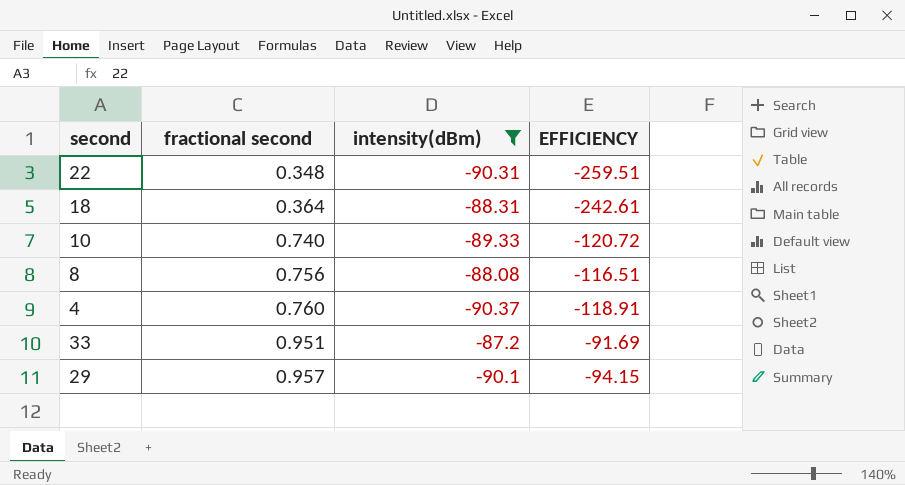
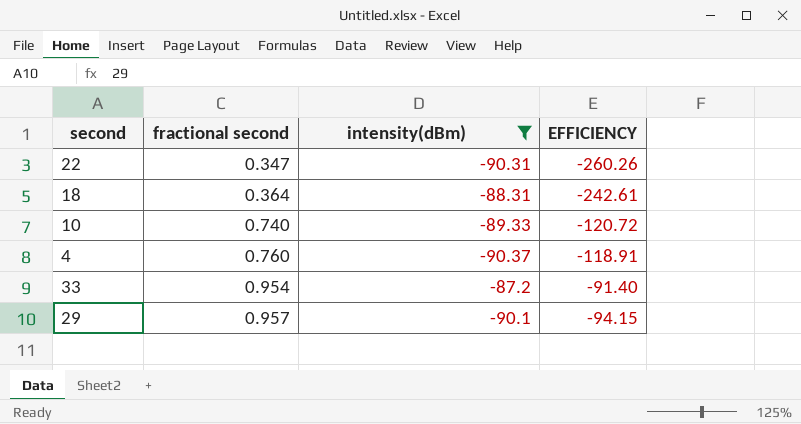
row 8: 0.756 | -88.08 | -116.51 -> none
22 | fractional second: 0.348 -> 0.347
22 | EFFICIENCY: -259.51 -> -260.26
33 | fractional second: 0.951 -> 0.954
33 | EFFICIENCY: -91.69 -> -91.40

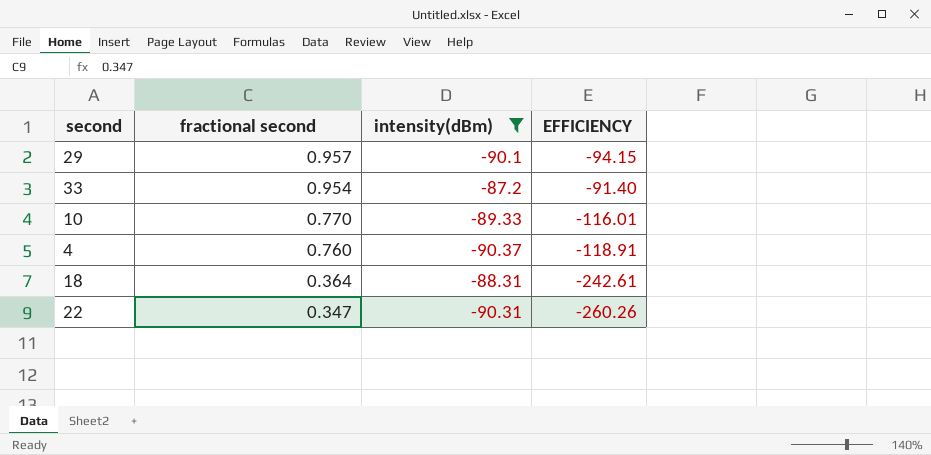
row order: fractional second ascending -> fractional second descending
10 | fractional second: 0.740 -> 0.770
10 | EFFICIENCY: -120.72 -> -116.01

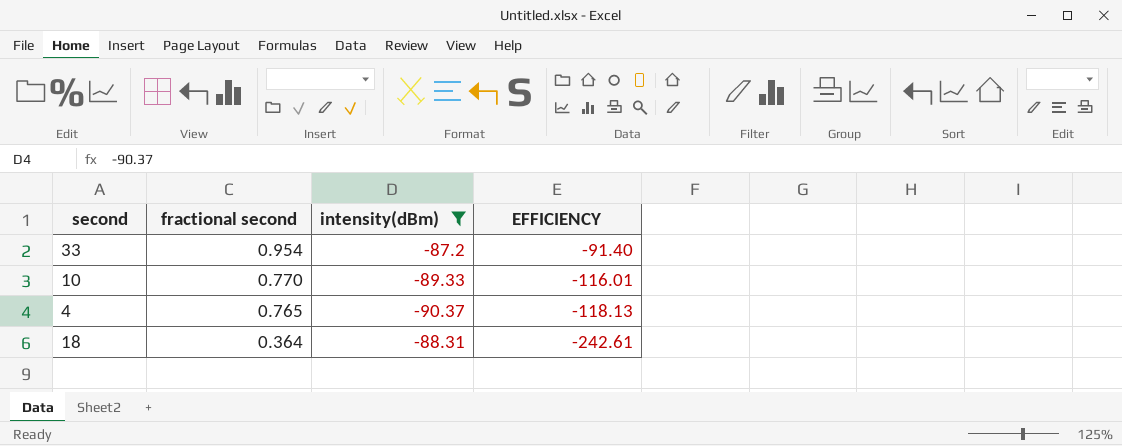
row 29: 0.957 | -90.1 | -94.15 -> none
row 22: 0.347 | -90.31 | -260.26 -> none
4 | fractional second: 0.760 -> 0.765
4 | EFFICIENCY: -118.91 -> -118.13

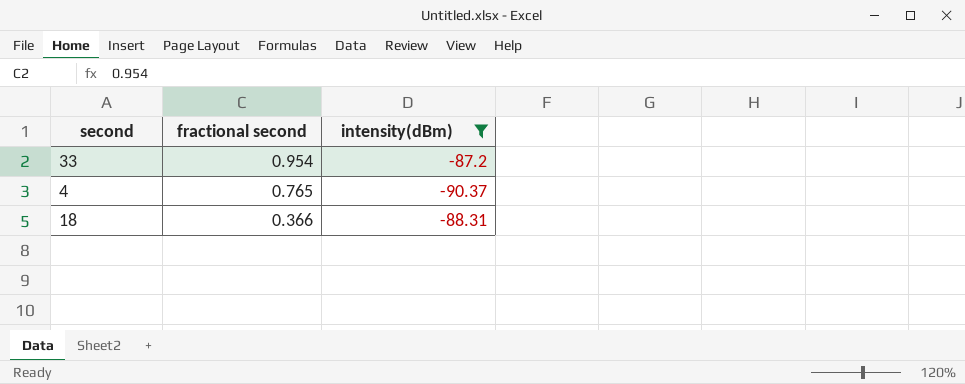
column EFFICIENCY | formula: [intensity(dBm)] / [fractional second] -> none
row 10: 0.770 | -89.33 | -116.01 -> none
18 | fractional second: 0.364 -> 0.366

